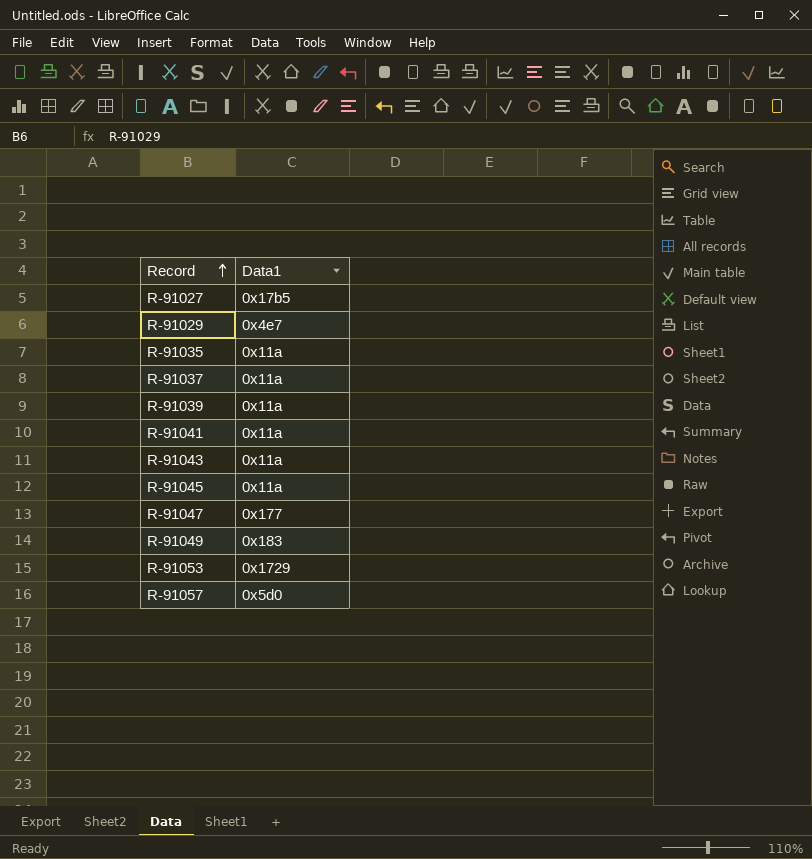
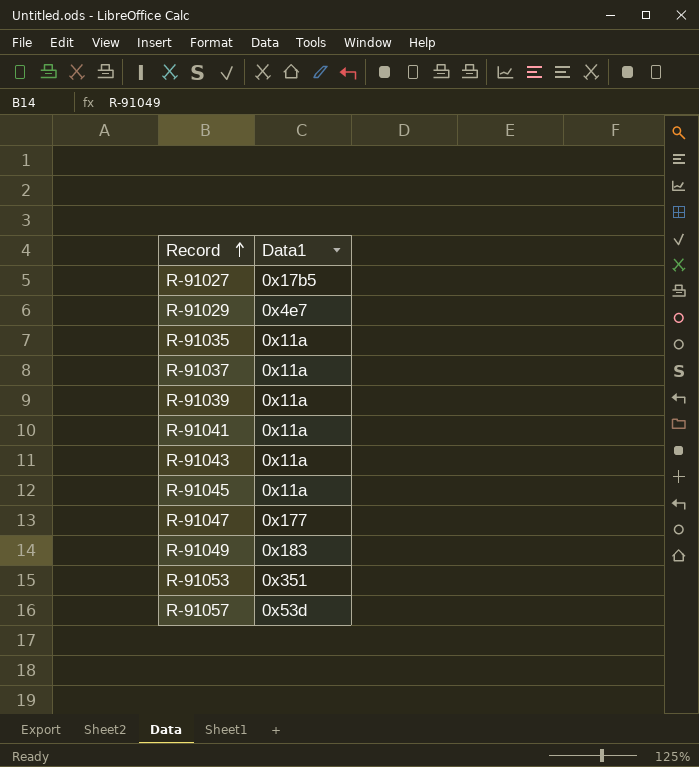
R-91053 | Data1: 0x1729 -> 0x351
R-91057 | Data1: 0x5d0 -> 0x53d

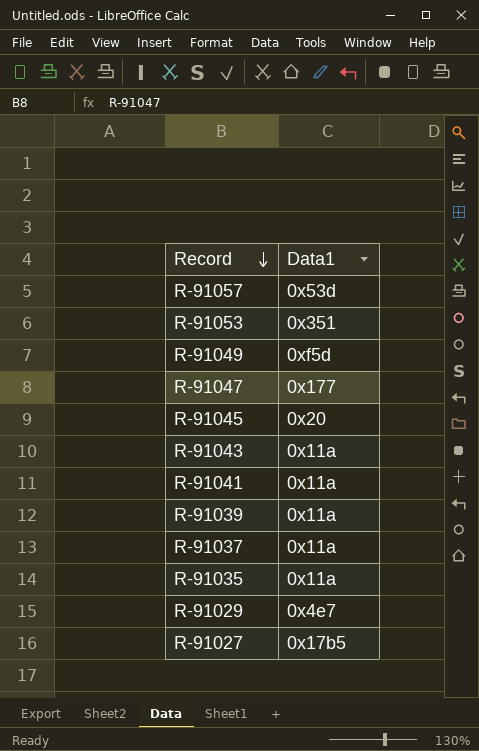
row order: Record ascending -> Record descending
R-91049 | Data1: 0x183 -> 0xf5d
R-91045 | Data1: 0x11a -> 0x20

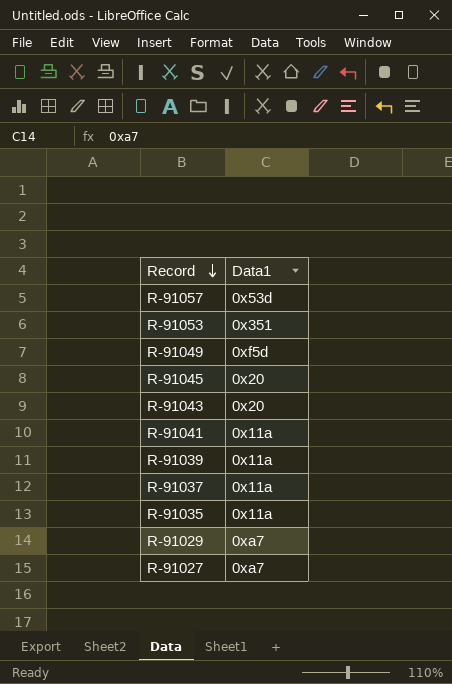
row R-91047: 0x177 -> none
R-91043 | Data1: 0x11a -> 0x20
R-91029 | Data1: 0x4e7 -> 0xa7
R-91027 | Data1: 0x17b5 -> 0xa7

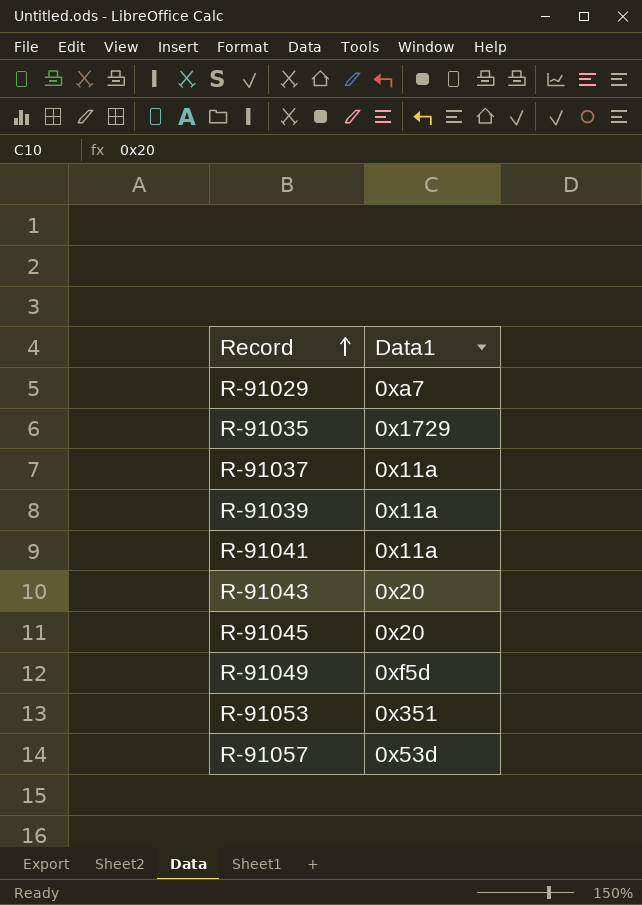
row order: Record descending -> Record ascending
row R-91027: 0xa7 -> none
R-91035 | Data1: 0x11a -> 0x1729

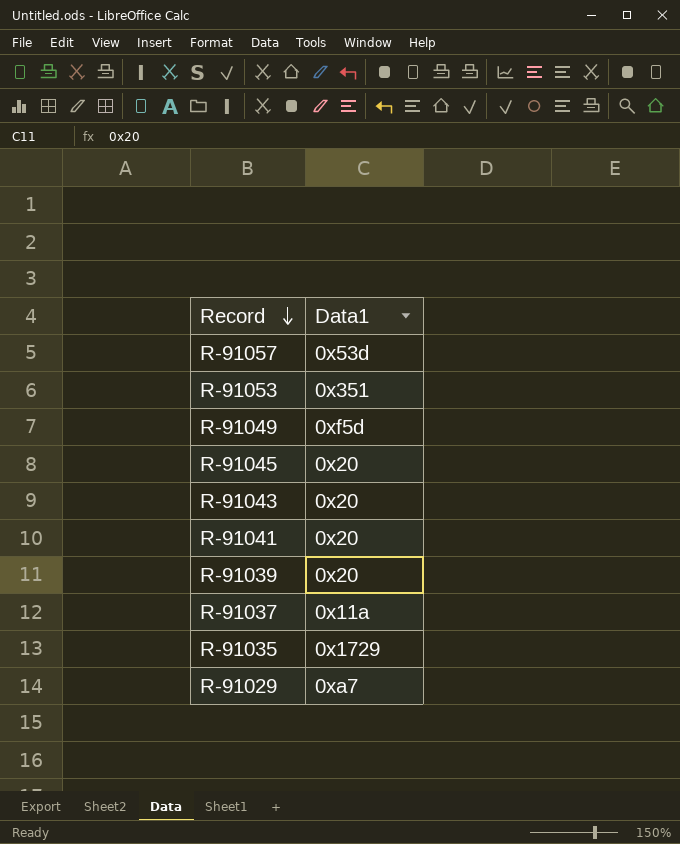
row order: Record ascending -> Record descending
R-91041 | Data1: 0x11a -> 0x20
R-91039 | Data1: 0x11a -> 0x20

